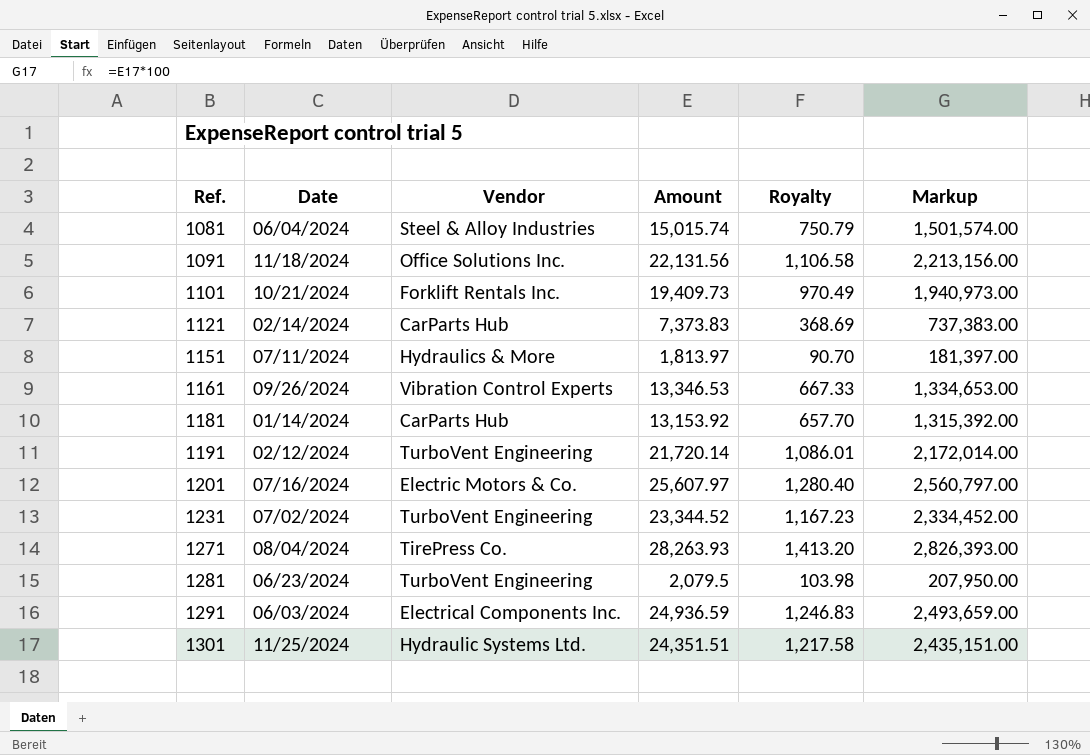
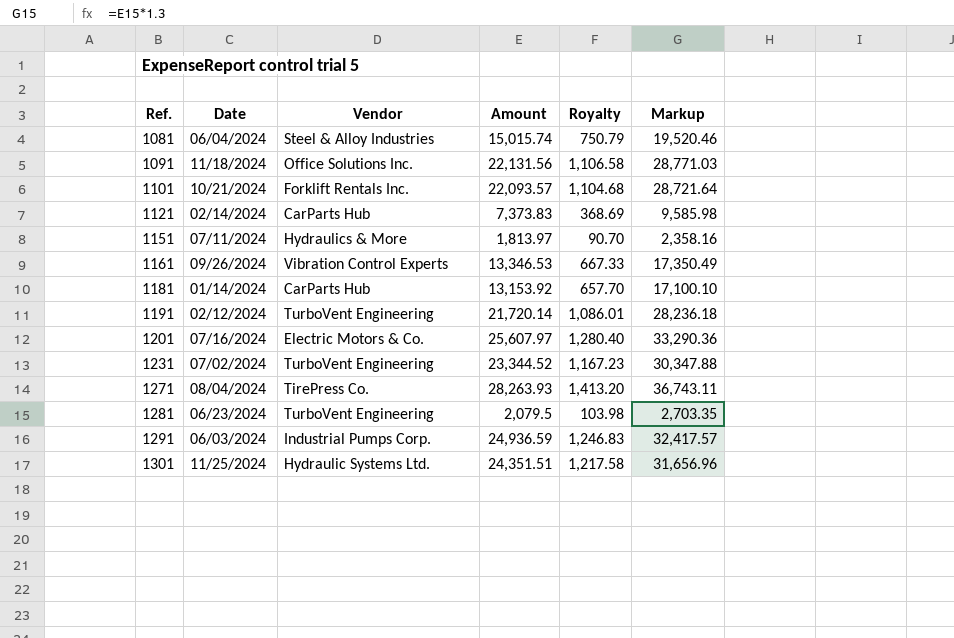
column Markup | formula: [Amount] * 100 -> [Amount] * 1.3
1101 | Amount: 19,409.73 -> 22,093.57
1101 | Royalty: 970.49 -> 1,104.68
1291 | Vendor: Electrical Components Inc. -> Industrial Pumps Corp.

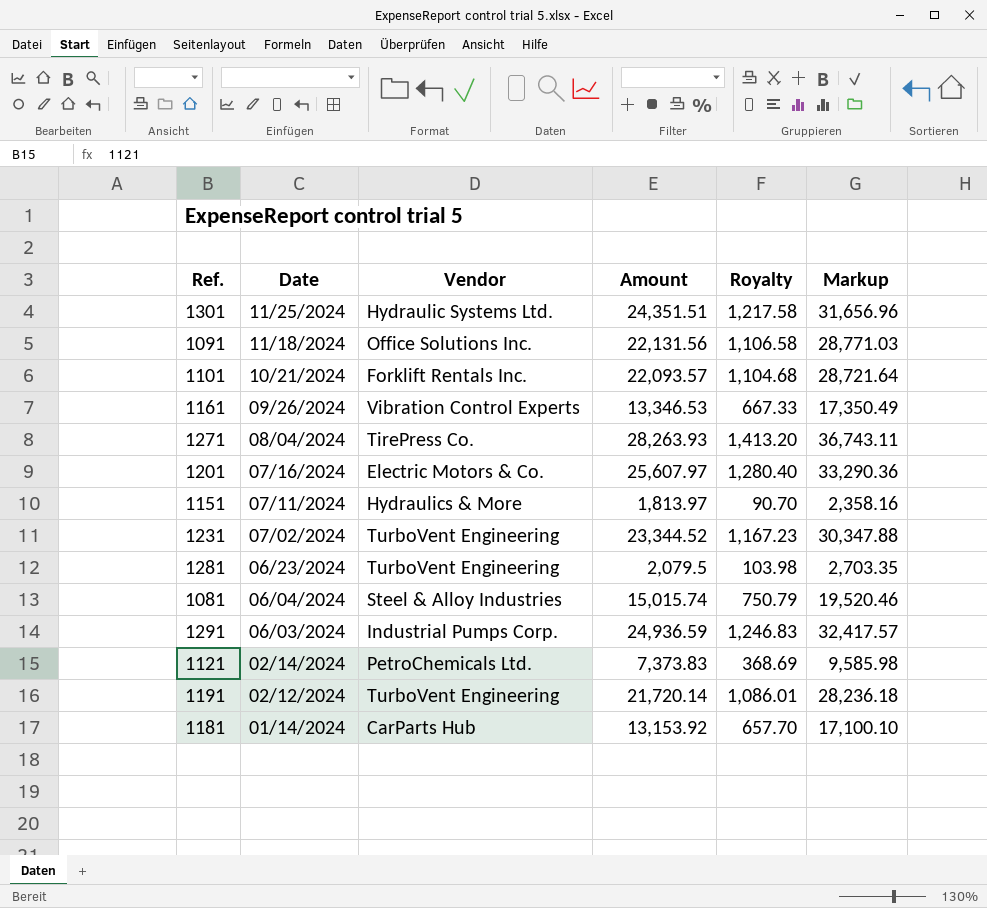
row order: Ref. ascending -> Date descending
1121 | Vendor: CarParts Hub -> PetroChemicals Ltd.

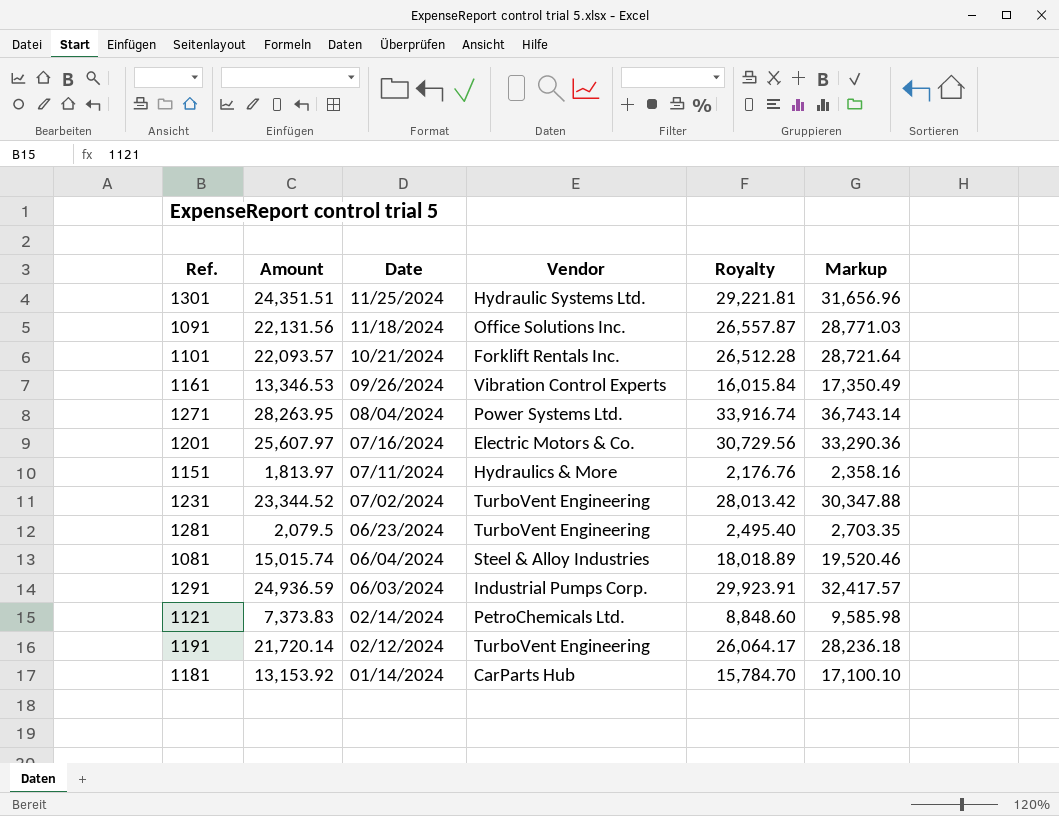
column Amount | position: 4 -> 2
column Royalty | formula: [Amount] * 0.05 -> [Amount] * 1.2
1271 | Amount: 28,263.93 -> 28,263.95
1271 | Vendor: TirePress Co. -> Power Systems Ltd.
1271 | Markup: 36,743.11 -> 36,743.14

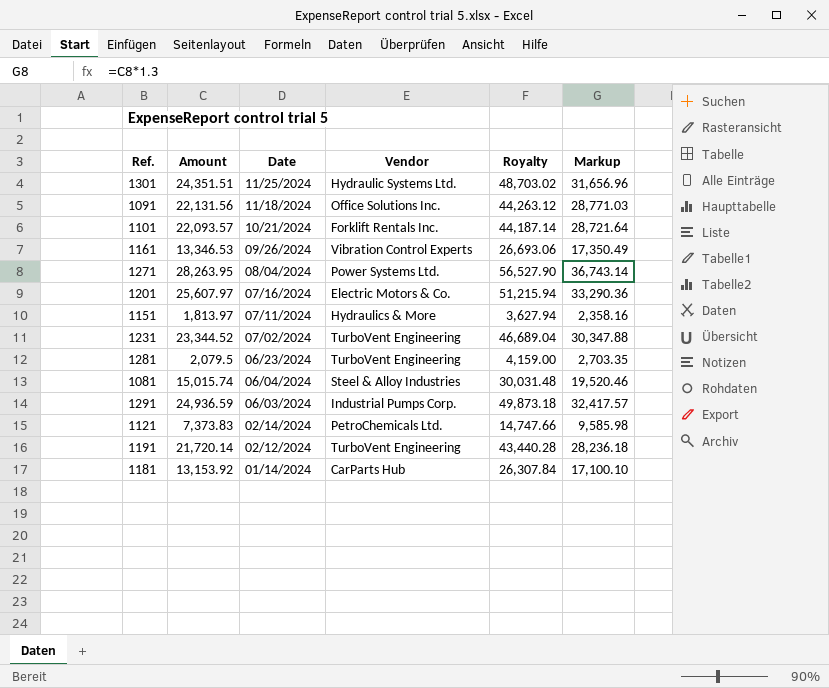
column Royalty | formula: [Amount] * 1.2 -> [Amount] * 2

